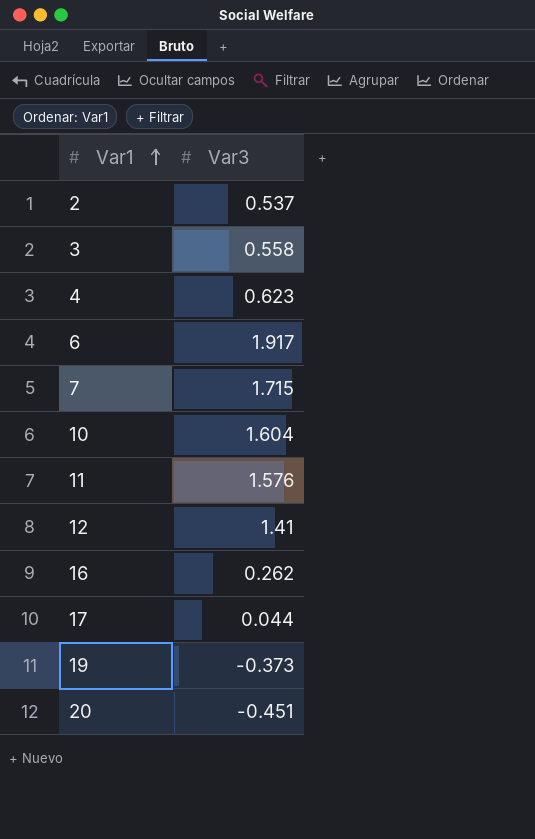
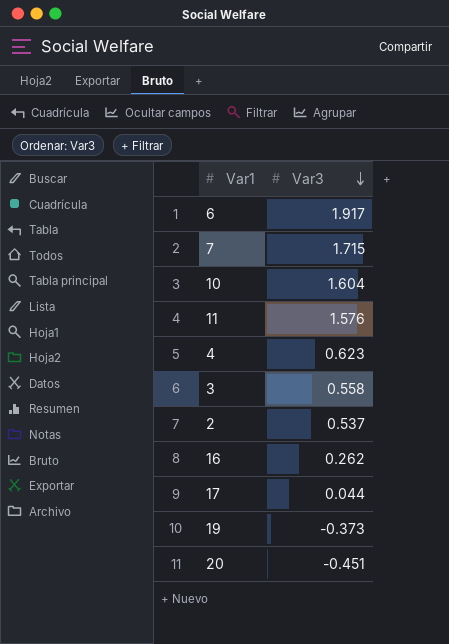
row order: Var1 ascending -> Var3 descending
row 12: 1.41 -> none

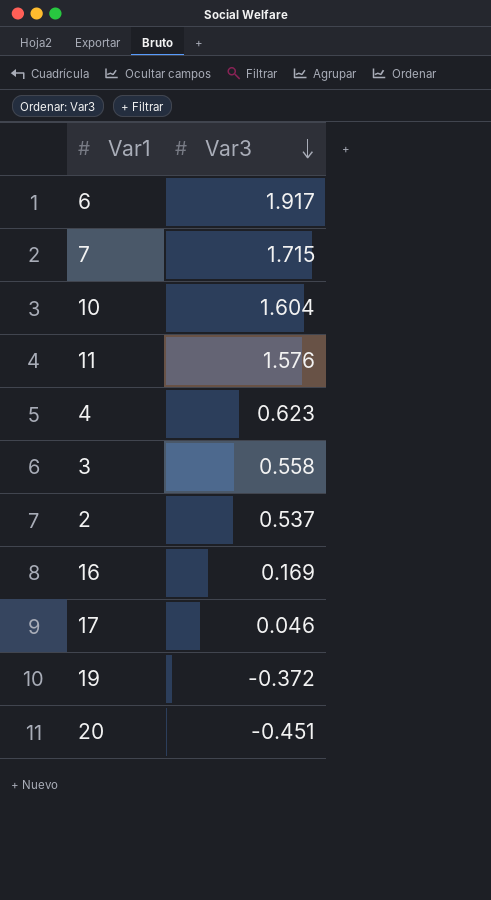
16 | Var3: 0.262 -> 0.169
17 | Var3: 0.044 -> 0.046
19 | Var3: -0.373 -> -0.372

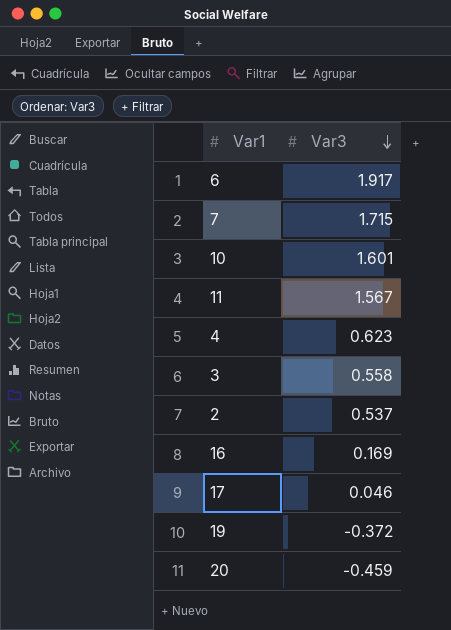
10 | Var3: 1.604 -> 1.601
11 | Var3: 1.576 -> 1.567
20 | Var3: -0.451 -> -0.459

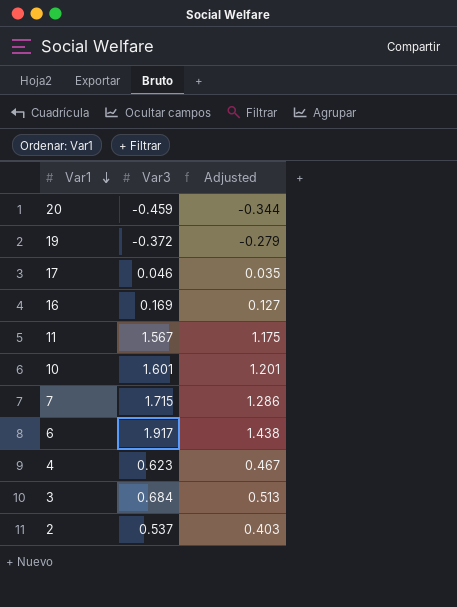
row order: Var3 descending -> Var1 descending
column Adjusted | formula: none -> [Var3] * 0.75
3 | Var3: 0.558 -> 0.684

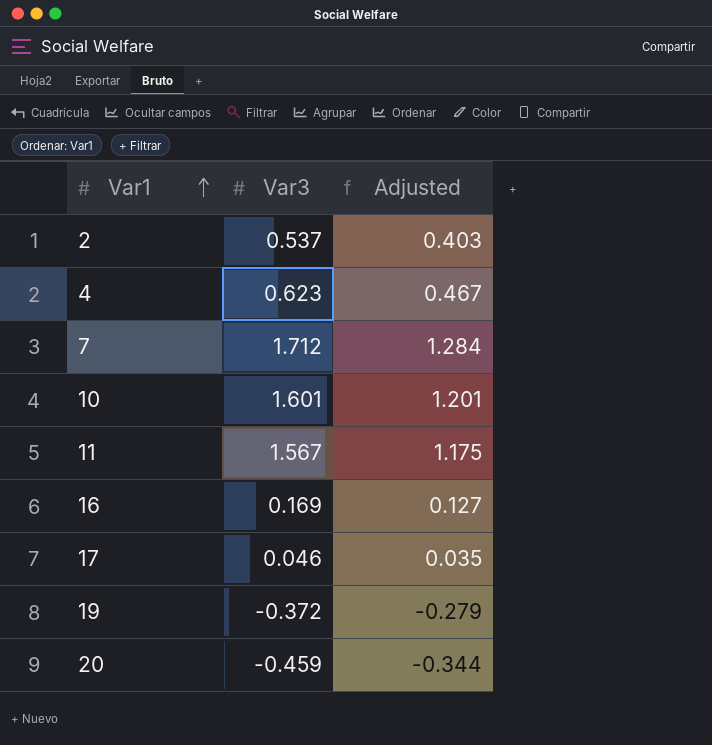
row order: Var1 descending -> Var1 ascending
row 6: 1.917 | 1.438 -> none
row 3: 0.684 | 0.513 -> none
7 | Var3: 1.715 -> 1.712
7 | Adjusted: 1.286 -> 1.284

